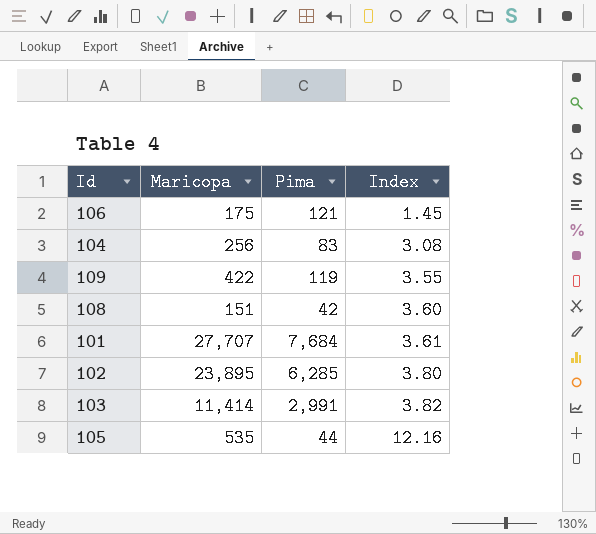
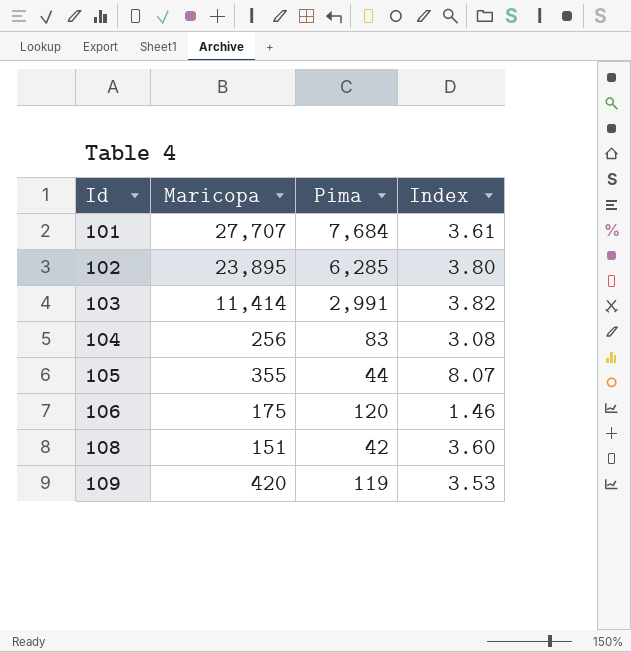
row order: Index ascending -> Id ascending
105 | Maricopa: 535 -> 355
105 | Index: 12.16 -> 8.07
106 | Pima: 121 -> 120
106 | Index: 1.45 -> 1.46
109 | Maricopa: 422 -> 420
109 | Index: 3.55 -> 3.53

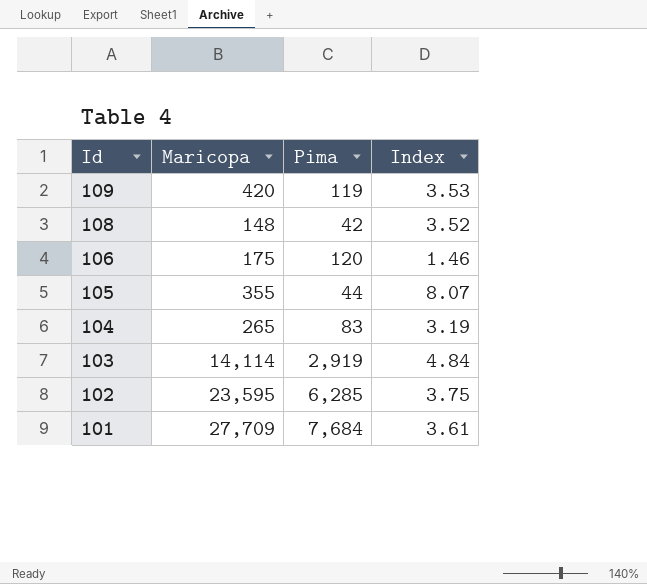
row order: Id ascending -> Id descending
108 | Maricopa: 151 -> 148
108 | Index: 3.60 -> 3.52
104 | Maricopa: 256 -> 265
104 | Index: 3.08 -> 3.19
103 | Maricopa: 11,414 -> 14,114
103 | Pima: 2,991 -> 2,919
103 | Index: 3.82 -> 4.84
102 | Maricopa: 23,895 -> 23,595
102 | Index: 3.80 -> 3.75
101 | Maricopa: 27,707 -> 27,709

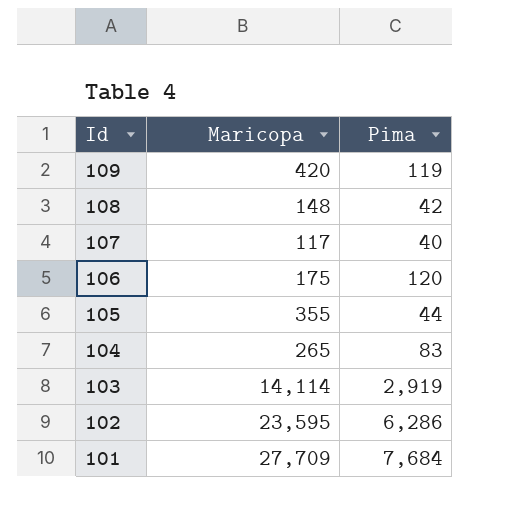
column Index | formula: [Maricopa] / [Pima] -> none
row 107: none -> 117 | 40
102 | Pima: 6,285 -> 6,286

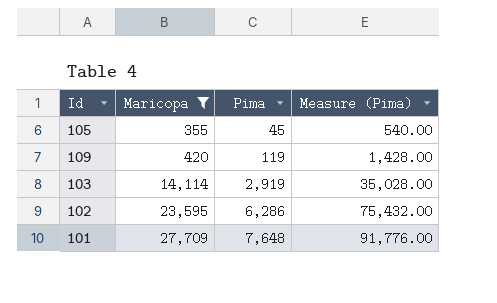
filter: none -> Maricopa >= 355
row order: Id descending -> Maricopa ascending
column Measure (Pima) | formula: none -> [Pima] * 12
105 | Pima: 44 -> 45
101 | Pima: 7,684 -> 7,648

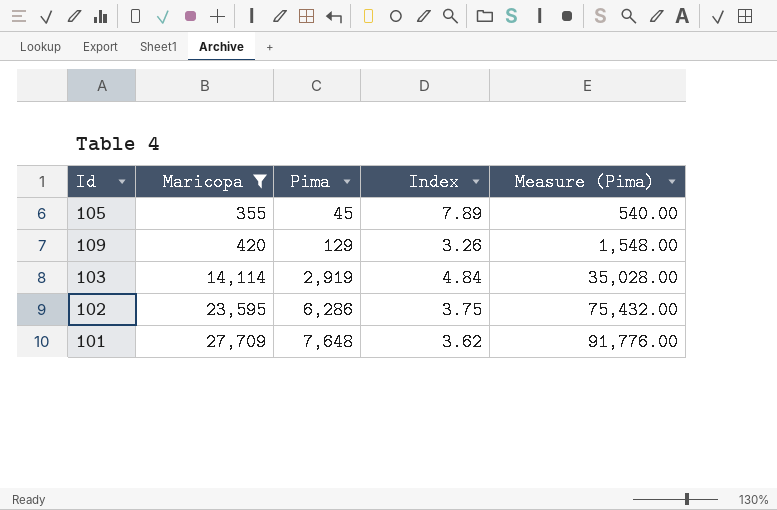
column Index | formula: none -> [Maricopa] / [Pima]
109 | Pima: 119 -> 129
109 | Measure (Pima): 1,428.00 -> 1,548.00

